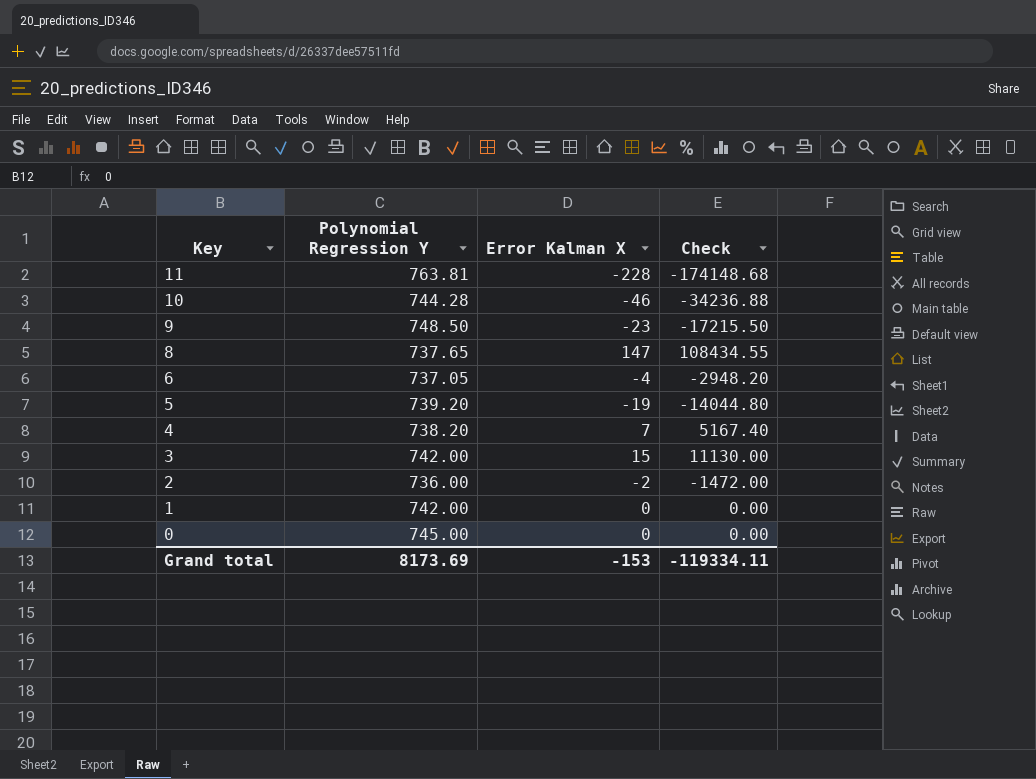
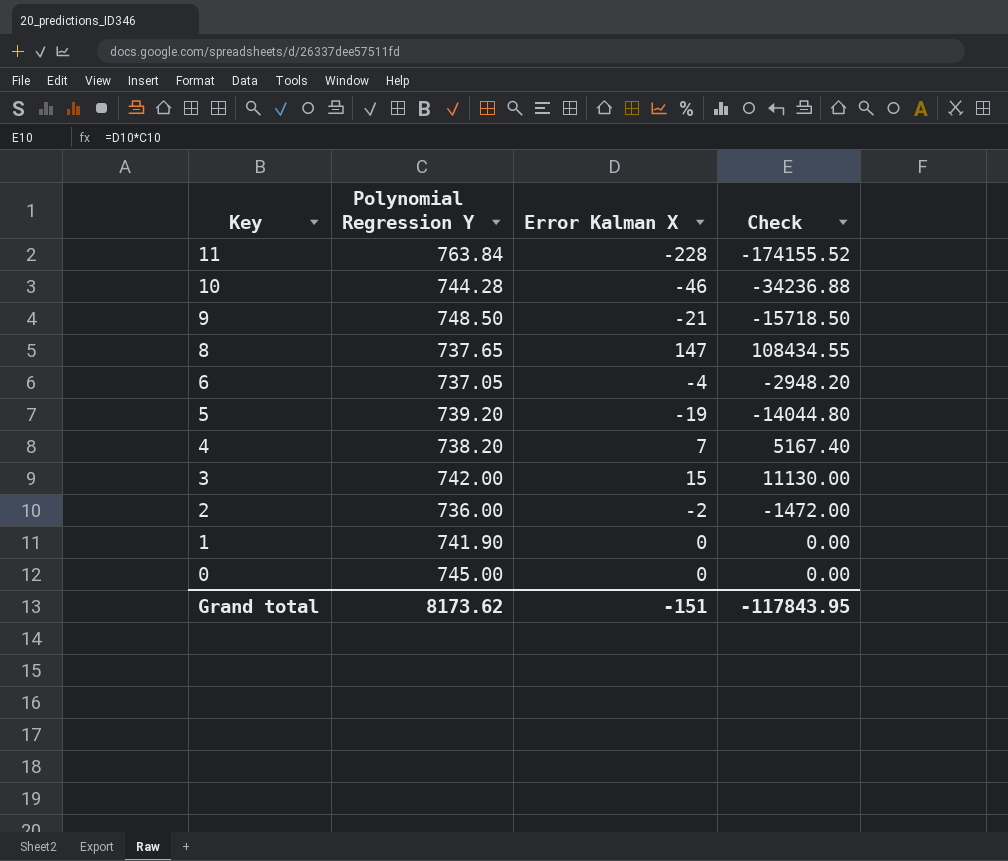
11 | Polynomial Regression Y: 763.81 -> 763.84
11 | Check: -174148.68 -> -174155.52
9 | Error Kalman X: -23 -> -21
9 | Check: -17215.50 -> -15718.50
1 | Polynomial Regression Y: 742.00 -> 741.90
Grand total | Polynomial Regression Y: 8173.69 -> 8173.62
Grand total | Error Kalman X: -153 -> -151
Grand total | Check: -119334.11 -> -117843.95

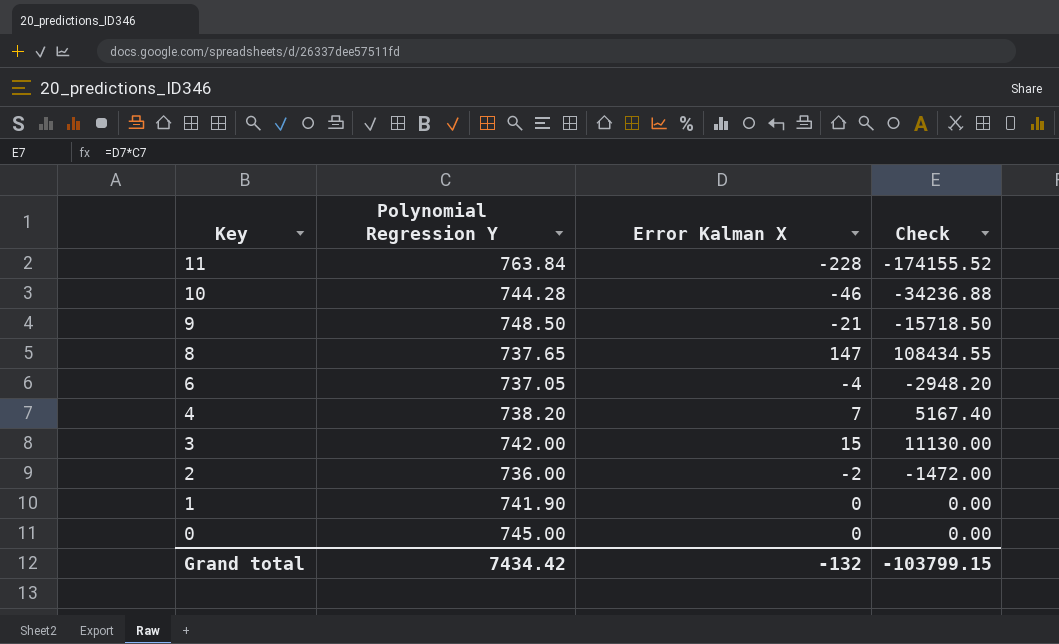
row 5: 739.20 | -19 | -14044.80 -> none
Grand total | Polynomial Regression Y: 8173.62 -> 7434.42
Grand total | Error Kalman X: -151 -> -132
Grand total | Check: -117843.95 -> -103799.15

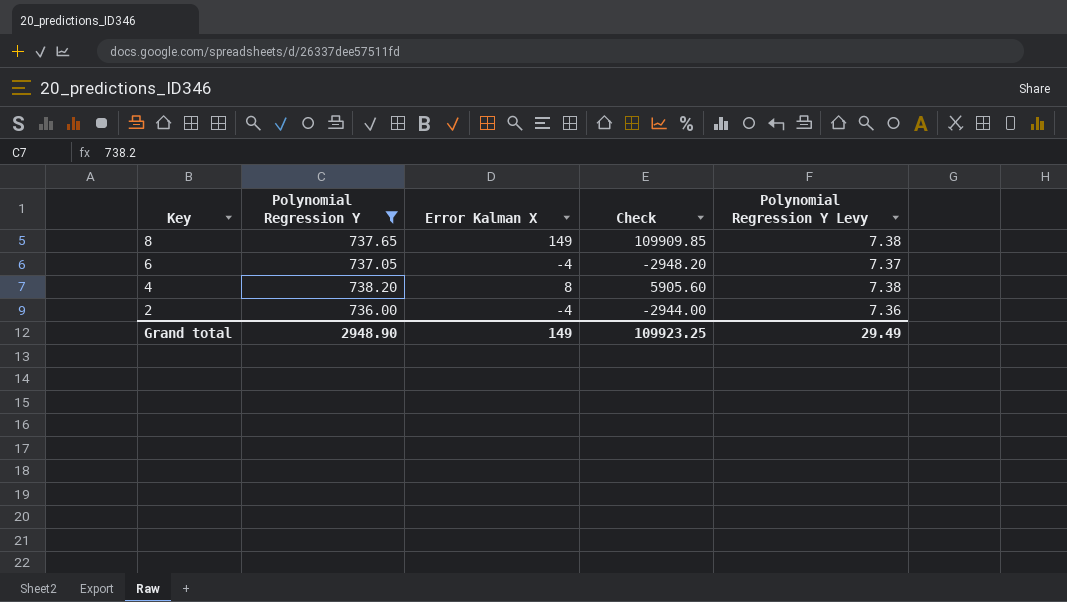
filter: none -> Polynomial Regression Y <= 738.20
column Polynomial Regression Y Levy | formula: none -> [Polynomial Regression Y] * 0.01
8 | Error Kalman X: 147 -> 149
8 | Check: 108434.55 -> 109909.85
4 | Error Kalman X: 7 -> 8
4 | Check: 5167.40 -> 5905.60
2 | Error Kalman X: -2 -> -4
2 | Check: -1472.00 -> -2944.00
Grand total | Polynomial Regression Y: 7434.42 -> 2948.90
Grand total | Error Kalman X: -132 -> 149
Grand total | Check: -103799.15 -> 109923.25

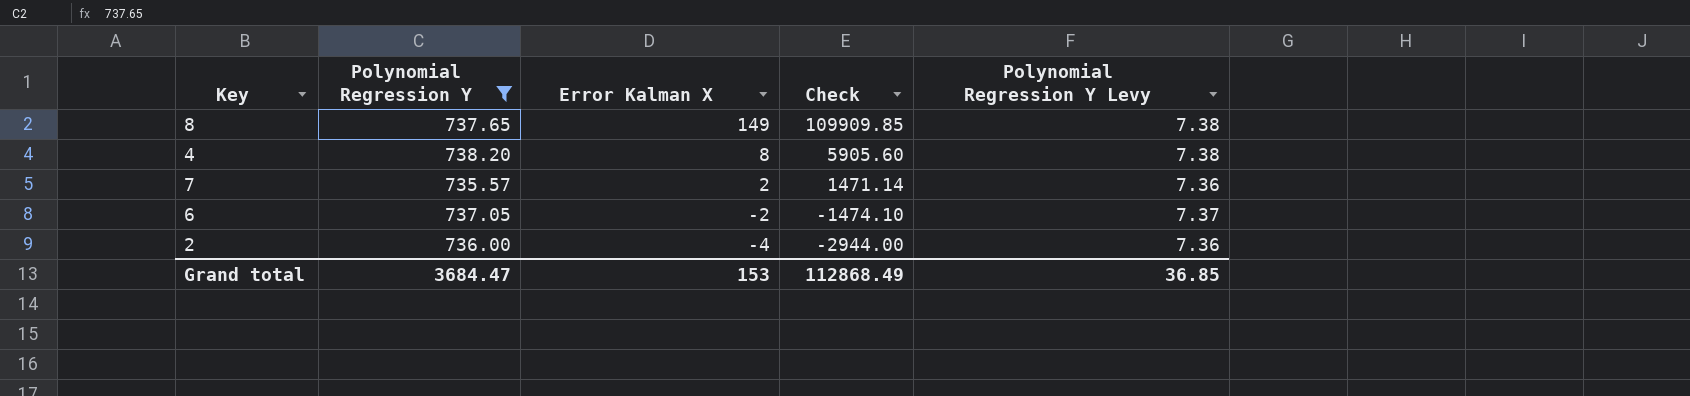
row order: Key descending -> Error Kalman X descending
row 7: none -> 735.57 | 2 | 1471.14 | 7.36
6 | Error Kalman X: -4 -> -2
6 | Check: -2948.20 -> -1474.10
Grand total | Polynomial Regression Y: 2948.90 -> 3684.47
Grand total | Error Kalman X: 149 -> 153
Grand total | Check: 109923.25 -> 112868.49
Grand total | Polynomial Regression Y Levy: 29.49 -> 36.85

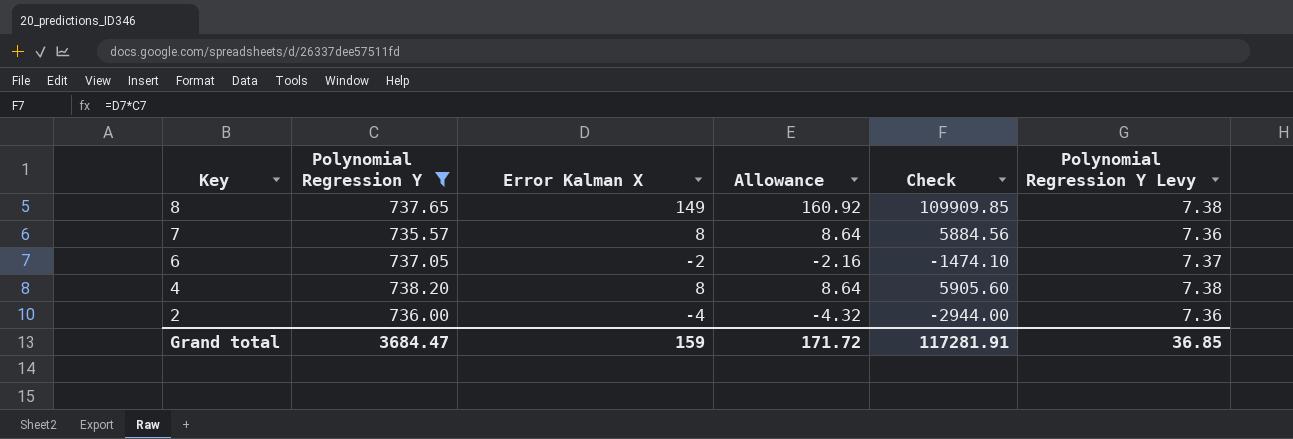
row order: Error Kalman X descending -> Key descending
column Allowance | formula: none -> [Error Kalman X] * 1.08
7 | Error Kalman X: 2 -> 8
7 | Check: 1471.14 -> 5884.56
Grand total | Error Kalman X: 153 -> 159
Grand total | Check: 112868.49 -> 117281.91

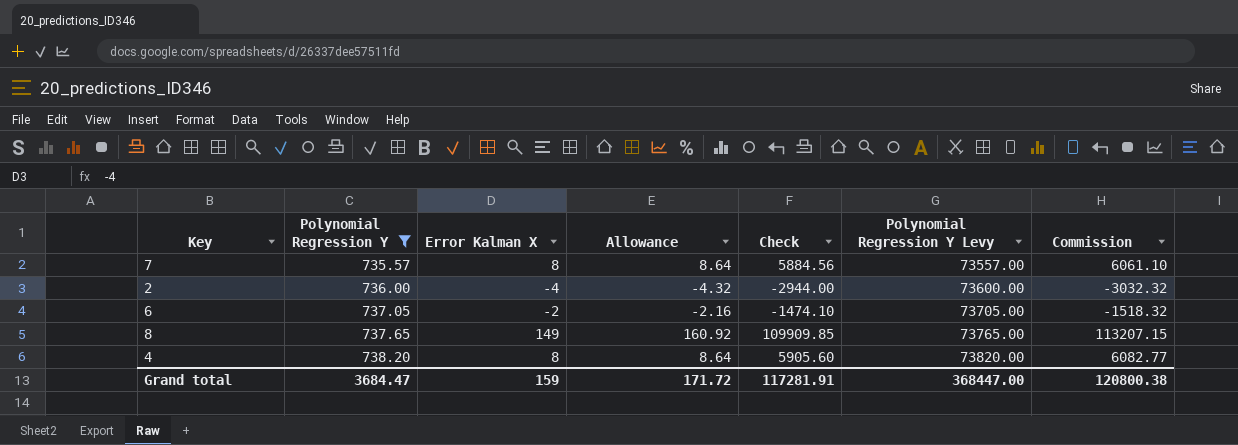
row order: Key descending -> Polynomial Regression Y ascending
column Polynomial Regression Y Levy | formula: [Polynomial Regression Y] * 0.01 -> [Polynomial Regression Y] * 100
column Commission | formula: none -> [Check] * 1.03
Grand total | Polynomial Regression Y Levy: 36.85 -> 368447.00

